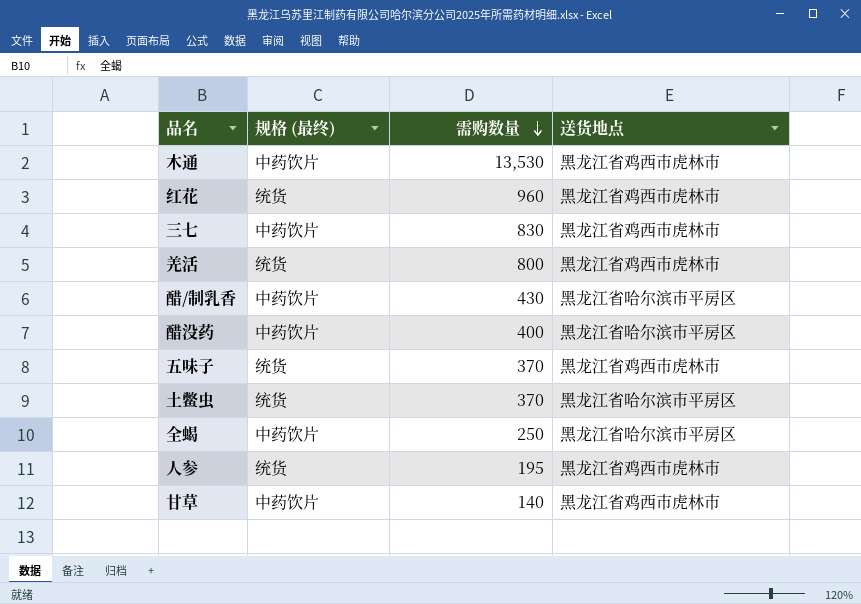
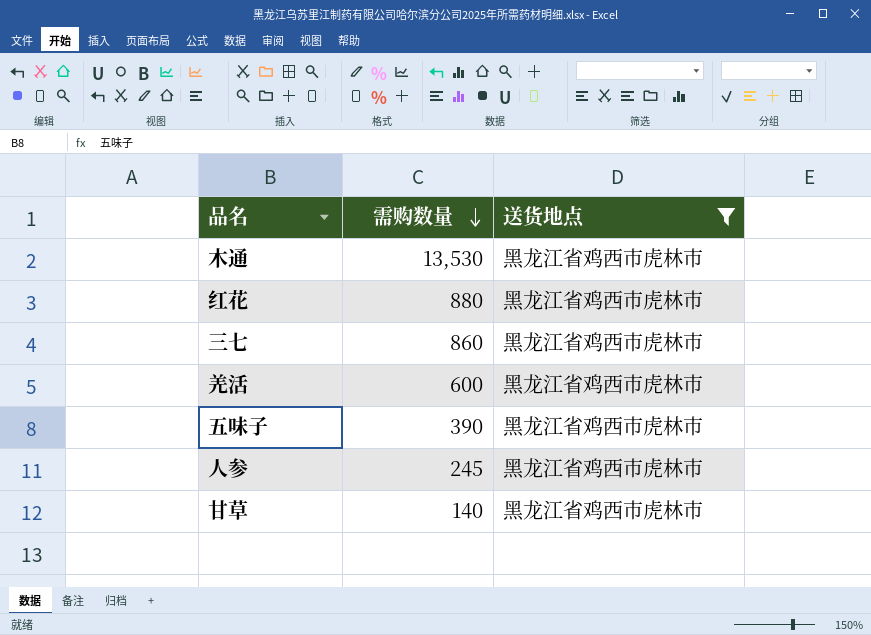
filter: none -> 送货地点 = 黑龙江省鸡西市虎林市
column 规格 (最终) | position: 2 -> none
红花 | 需购数量: 960 -> 880
三七 | 需购数量: 830 -> 860
羌活 | 需购数量: 800 -> 600
五味子 | 需购数量: 370 -> 390
人参 | 需购数量: 195 -> 245

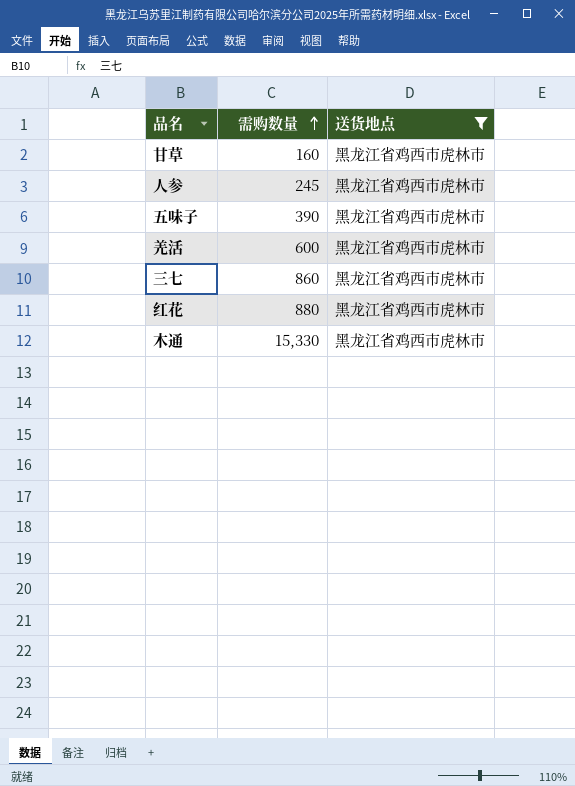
row order: 需购数量 descending -> 需购数量 ascending
甘草 | 需购数量: 140 -> 160
木通 | 需购数量: 13,530 -> 15,330

